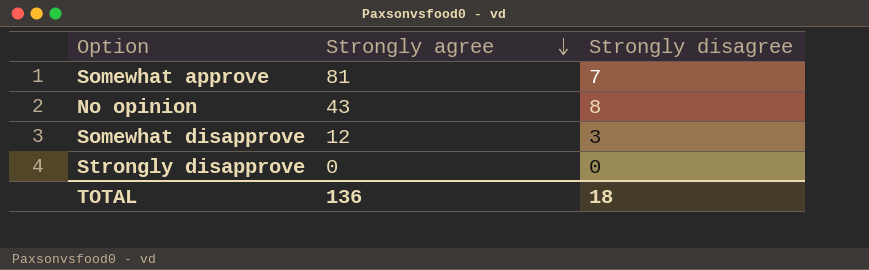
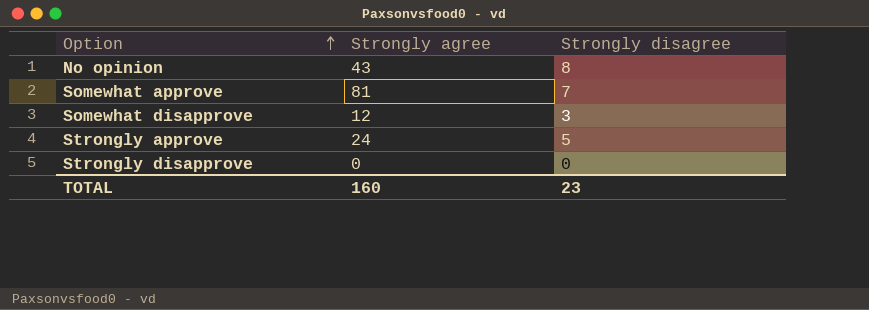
row order: Strongly agree descending -> Option ascending
row Strongly approve: none -> 24 | 5
TOTAL | Strongly agree: 136 -> 160
TOTAL | Strongly disagree: 18 -> 23

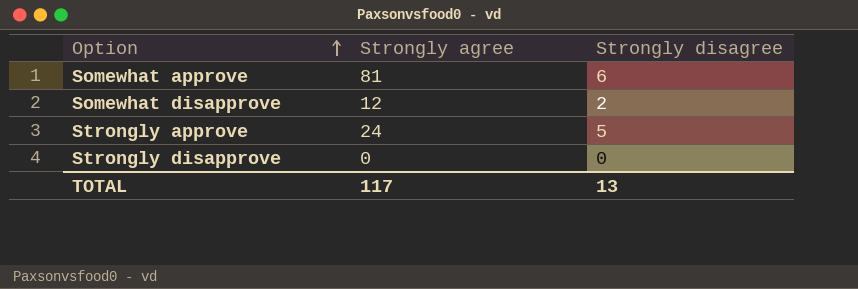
row No opinion: 43 | 8 -> none
Somewhat approve | Strongly disagree: 7 -> 6
Somewhat disapprove | Strongly disagree: 3 -> 2
TOTAL | Strongly agree: 160 -> 117
TOTAL | Strongly disagree: 23 -> 13

